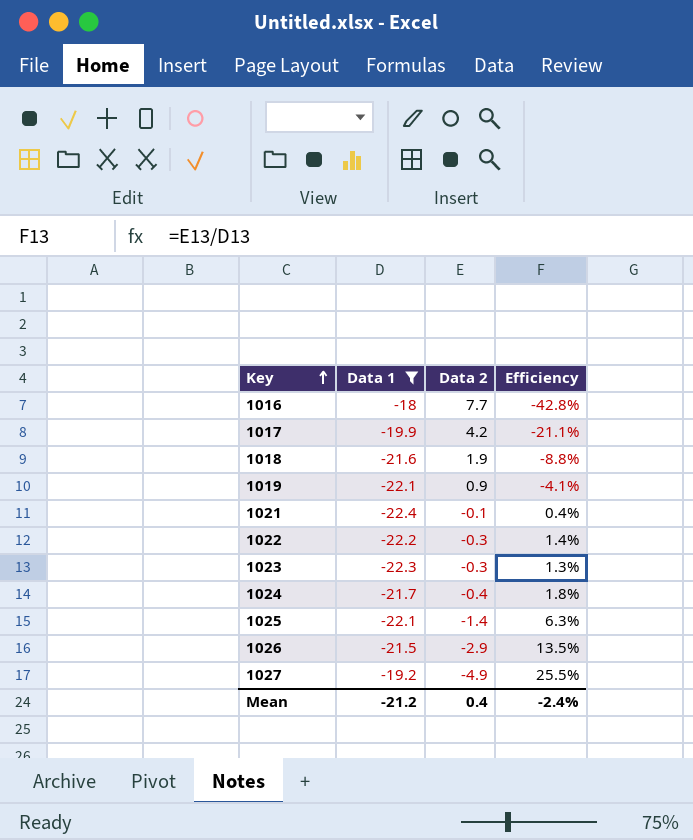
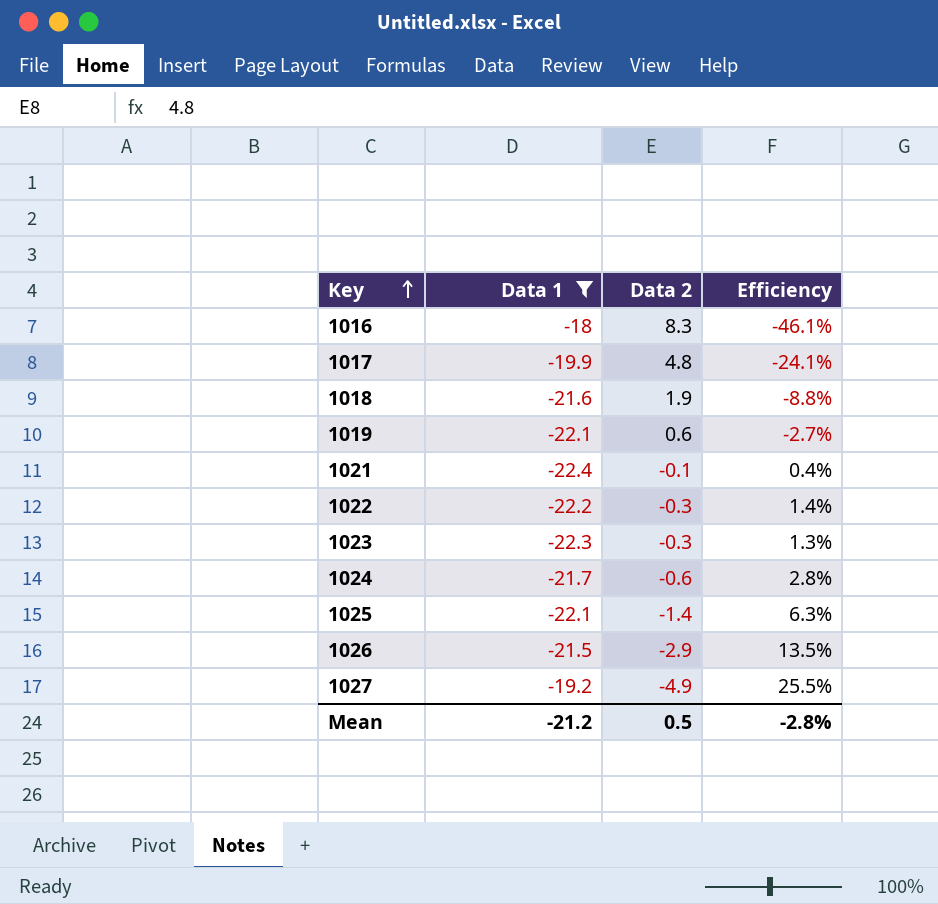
1016 | Data 2: 7.7 -> 8.3
1016 | Efficiency: -42.8% -> -46.1%
1017 | Data 2: 4.2 -> 4.8
1017 | Efficiency: -21.1% -> -24.1%
1019 | Data 2: 0.9 -> 0.6
1019 | Efficiency: -4.1% -> -2.7%
1024 | Data 2: -0.4 -> -0.6
1024 | Efficiency: 1.8% -> 2.8%
Mean | Data 2: 0.4 -> 0.5
Mean | Efficiency: -2.4% -> -2.8%

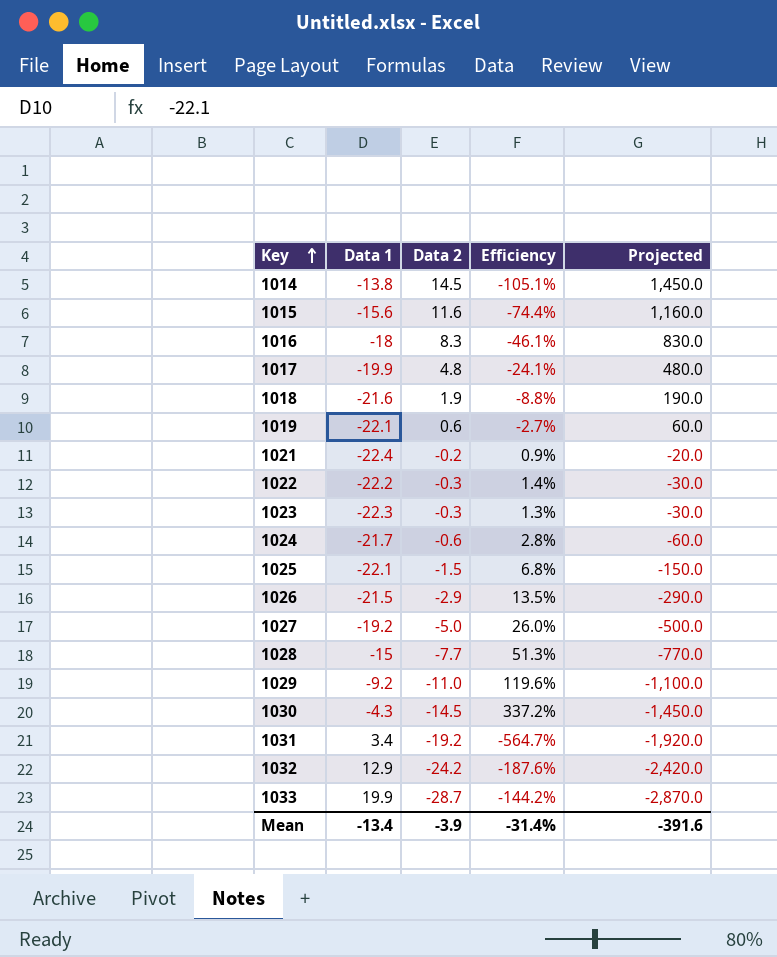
filter: Data 1 <= -18 -> none
column Projected | formula: none -> [Data 2] * 100
1021 | Data 2: -0.1 -> -0.2
1021 | Efficiency: 0.4% -> 0.9%
1025 | Data 2: -1.4 -> -1.5
1025 | Efficiency: 6.3% -> 6.8%
1027 | Data 2: -4.9 -> -5.0
1027 | Efficiency: 25.5% -> 26.0%
Mean | Data 1: -21.2 -> -13.4
Mean | Data 2: 0.5 -> -3.9
Mean | Efficiency: -2.8% -> -31.4%

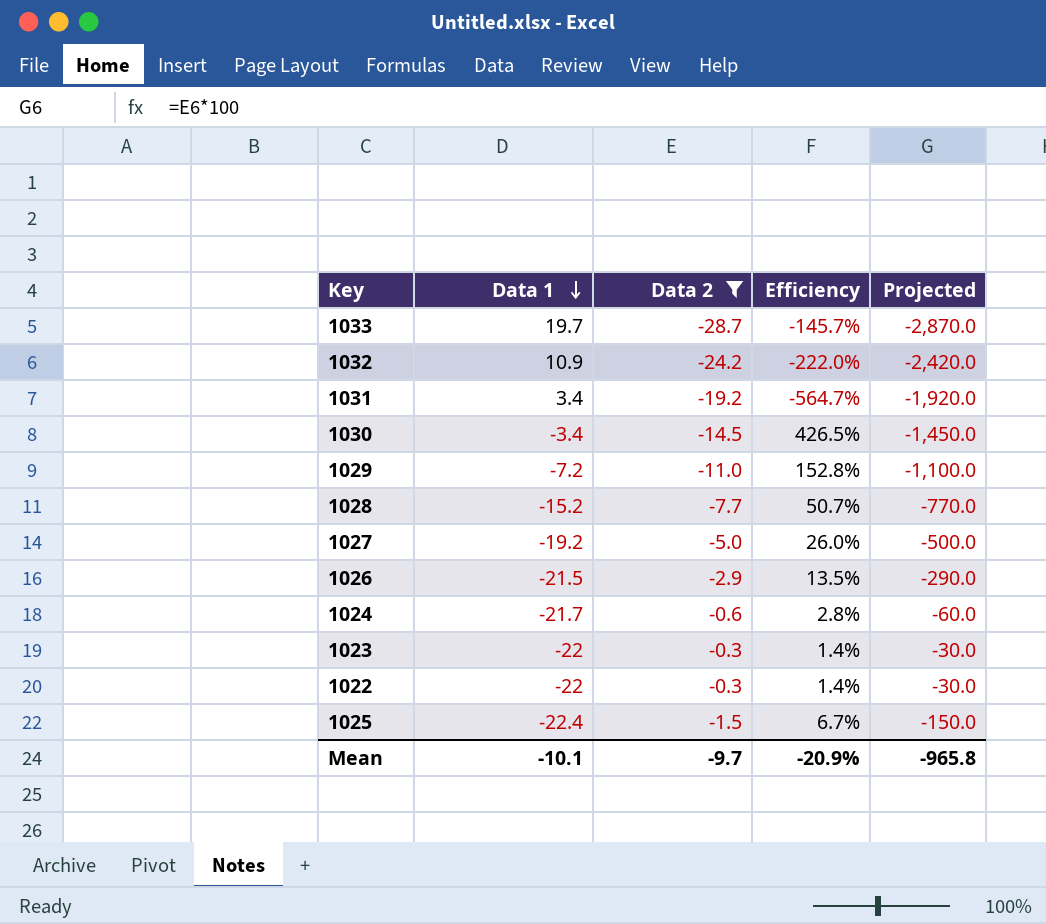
filter: none -> Data 2 <= -0.3
row order: Key ascending -> Data 1 descending
1033 | Data 1: 19.9 -> 19.7
1033 | Efficiency: -144.2% -> -145.7%
1032 | Data 1: 12.9 -> 10.9
1032 | Efficiency: -187.6% -> -222.0%
1030 | Data 1: -4.3 -> -3.4
1030 | Efficiency: 337.2% -> 426.5%
1029 | Data 1: -9.2 -> -7.2
1029 | Efficiency: 119.6% -> 152.8%
1028 | Data 1: -15 -> -15.2
1028 | Efficiency: 51.3% -> 50.7%
1023 | Data 1: -22.3 -> -22
1023 | Efficiency: 1.3% -> 1.4%
1022 | Data 1: -22.2 -> -22
1025 | Data 1: -22.1 -> -22.4
1025 | Efficiency: 6.8% -> 6.7%
Mean | Data 1: -13.4 -> -10.1
Mean | Data 2: -3.9 -> -9.7
Mean | Efficiency: -31.4% -> -20.9%
Mean | Projected: -391.6 -> -965.8

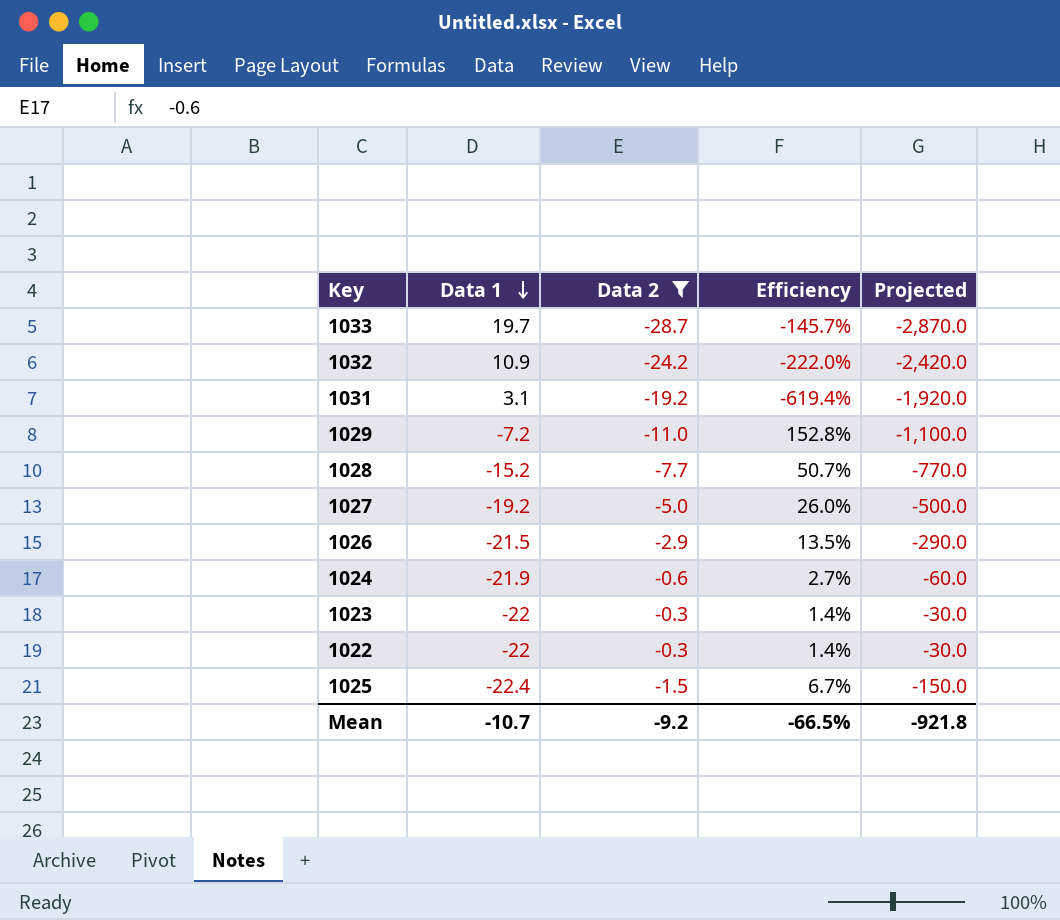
row 1030: -3.4 | -14.5 | 426.5% | -1,450.0 -> none
1031 | Data 1: 3.4 -> 3.1
1031 | Efficiency: -564.7% -> -619.4%
1024 | Data 1: -21.7 -> -21.9
1024 | Efficiency: 2.8% -> 2.7%
Mean | Data 1: -10.1 -> -10.7
Mean | Data 2: -9.7 -> -9.2
Mean | Efficiency: -20.9% -> -66.5%
Mean | Projected: -965.8 -> -921.8

